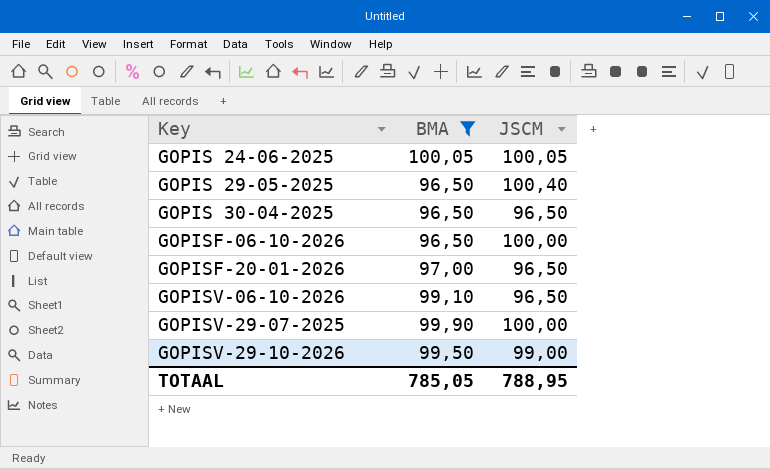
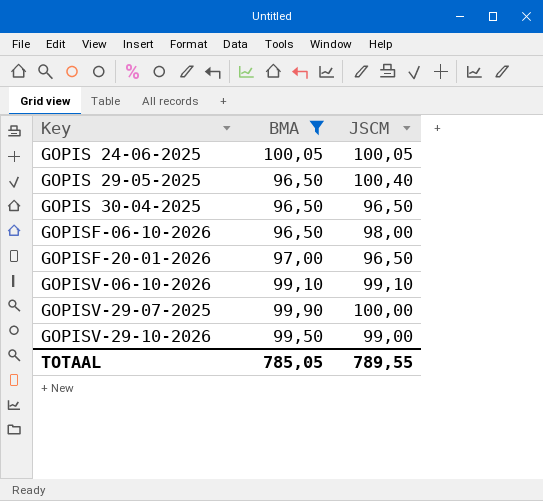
GOPISF-06-10-2026 | JSCM: 100,00 -> 98,00
GOPISV-06-10-2026 | JSCM: 96,50 -> 99,10
TOTAAL | JSCM: 788,95 -> 789,55

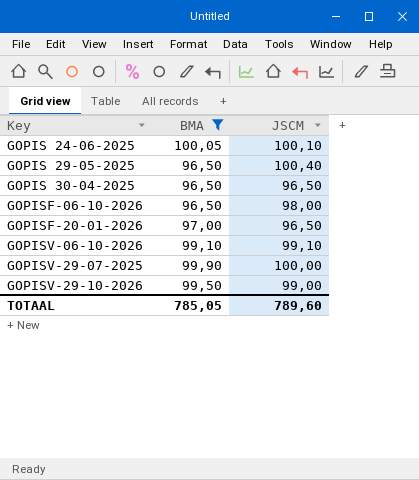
GOPIS 24-06-2025 | JSCM: 100,05 -> 100,10
TOTAAL | JSCM: 789,55 -> 789,60

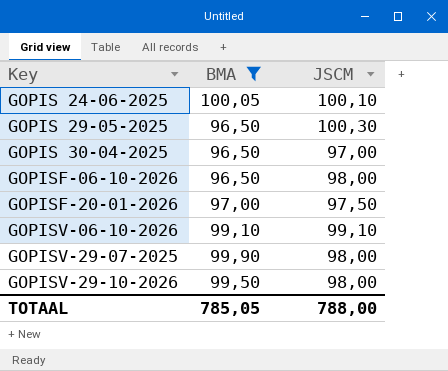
GOPIS 29-05-2025 | JSCM: 100,40 -> 100,30
GOPIS 30-04-2025 | JSCM: 96,50 -> 97,00
GOPISF-20-01-2026 | JSCM: 96,50 -> 97,50
GOPISV-29-07-2025 | JSCM: 100,00 -> 98,00
GOPISV-29-10-2026 | JSCM: 99,00 -> 98,00
TOTAAL | JSCM: 789,60 -> 788,00

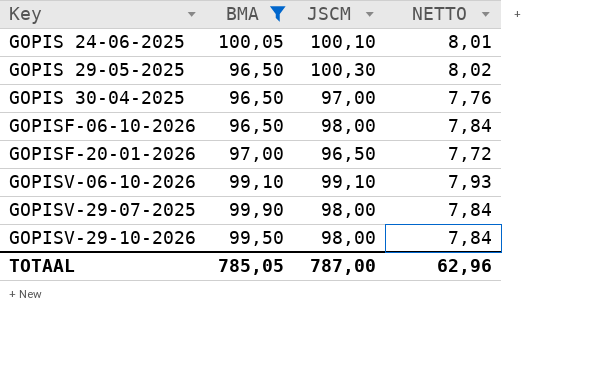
column NETTO | formula: none -> [JSCM] * 0,08
GOPISF-20-01-2026 | JSCM: 97,50 -> 96,50
TOTAAL | JSCM: 788,00 -> 787,00

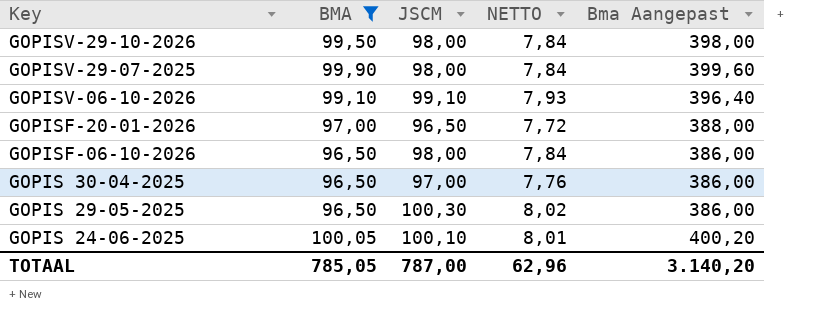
row order: Key ascending -> Key descending
column Bma Aangepast | formula: none -> [BMA] * 4

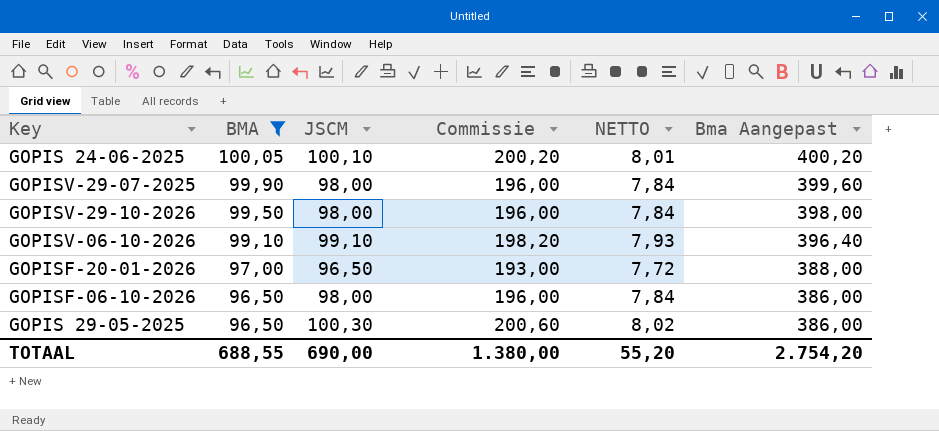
row order: Key descending -> BMA descending
column Commissie | formula: none -> [JSCM] * 2
row GOPIS 30-04-2025: 96,50 | 97,00 | 7,76 | 386,00 -> none
TOTAAL | BMA: 785,05 -> 688,55
TOTAAL | JSCM: 787,00 -> 690,00
TOTAAL | NETTO: 62,96 -> 55,20
TOTAAL | Bma Aangepast: 3.140,20 -> 2.754,20

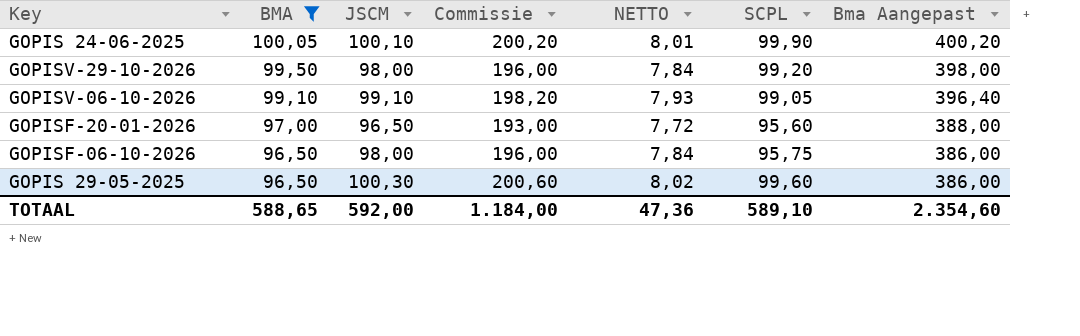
column SCPL | position: none -> 6
row GOPISV-29-07-2025: 99,90 | 98,00 | 196,00 | 7,84 | 399,60 -> none
TOTAAL | BMA: 688,55 -> 588,65
TOTAAL | JSCM: 690,00 -> 592,00
TOTAAL | Commissie: 1.380,00 -> 1.184,00
TOTAAL | NETTO: 55,20 -> 47,36
TOTAAL | Bma Aangepast: 2.754,20 -> 2.354,60

